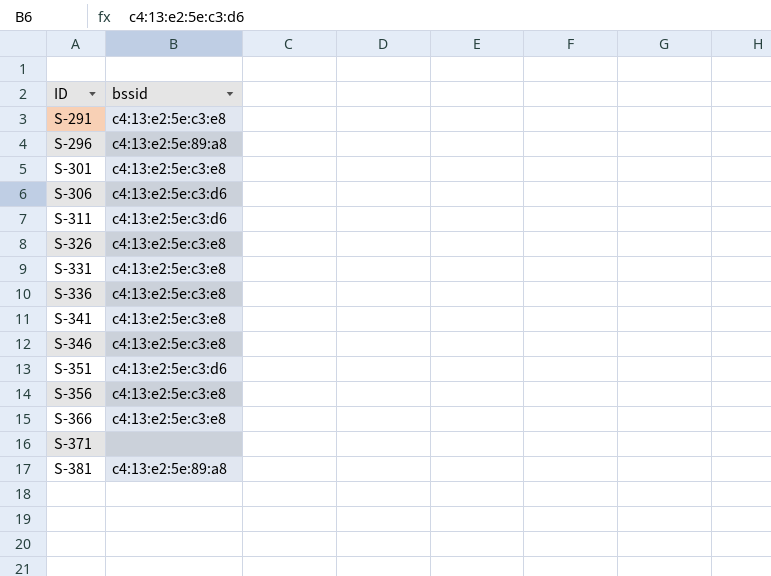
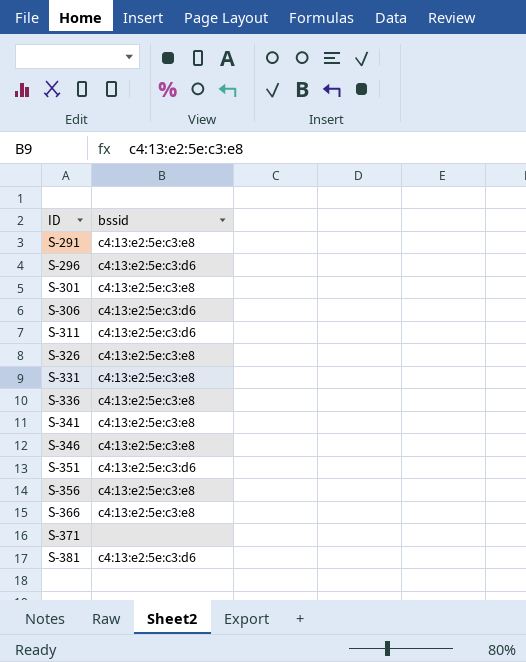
S-296 | bssid: c4:13:e2:5e:89:a8 -> c4:13:e2:5e:c3:d6
S-381 | bssid: c4:13:e2:5e:89:a8 -> c4:13:e2:5e:c3:d6

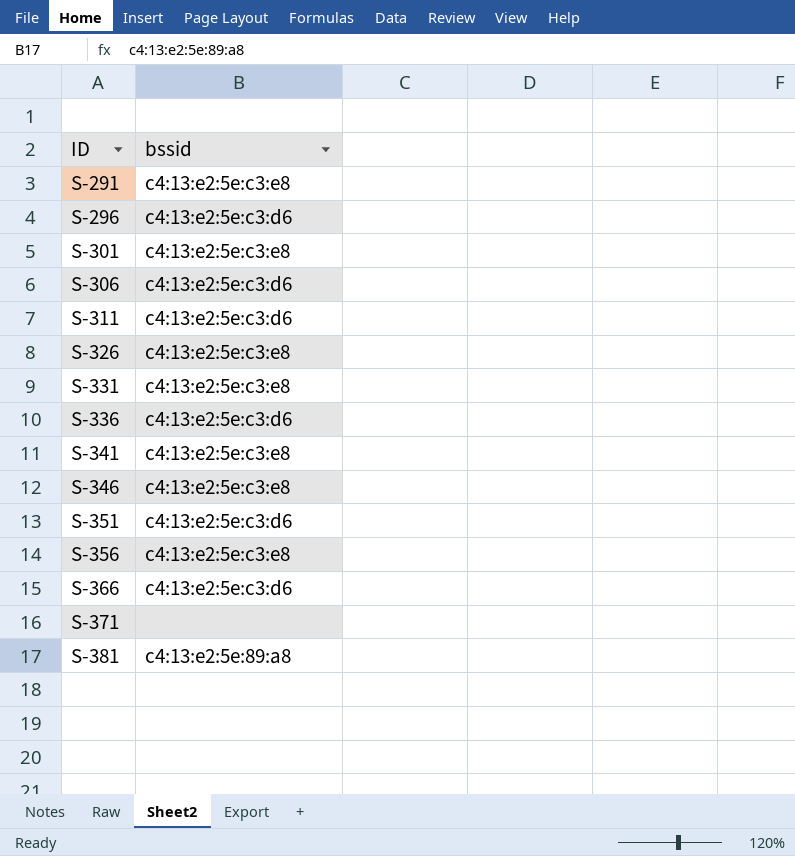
S-336 | bssid: c4:13:e2:5e:c3:e8 -> c4:13:e2:5e:c3:d6
S-366 | bssid: c4:13:e2:5e:c3:e8 -> c4:13:e2:5e:c3:d6
S-381 | bssid: c4:13:e2:5e:c3:d6 -> c4:13:e2:5e:89:a8

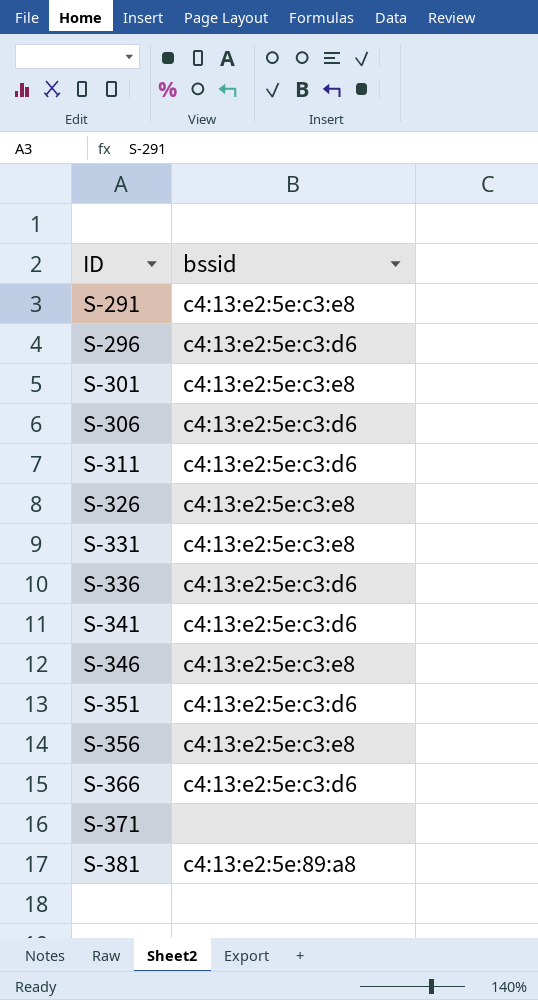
S-341 | bssid: c4:13:e2:5e:c3:e8 -> c4:13:e2:5e:c3:d6

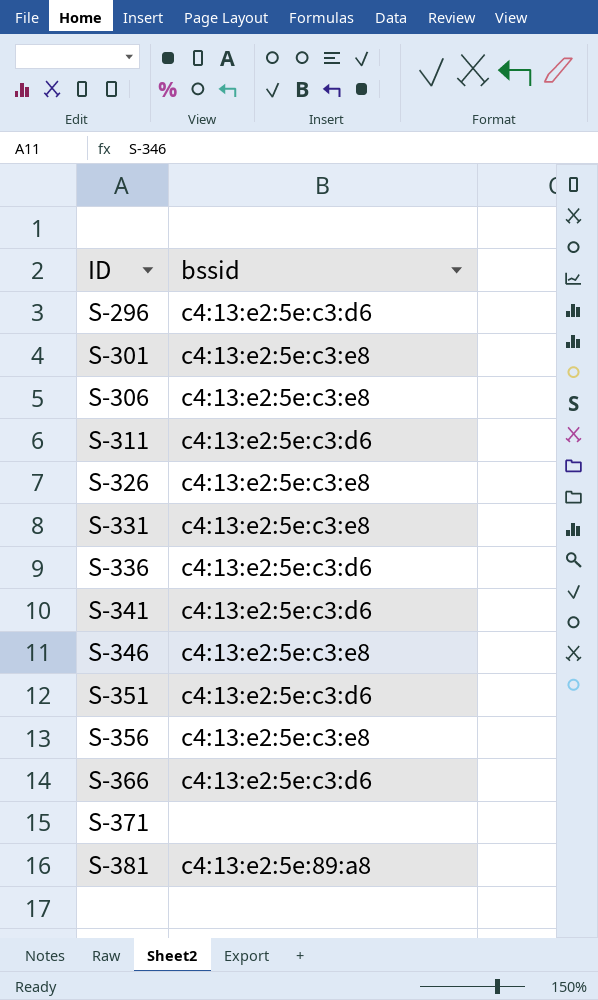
row S-291: c4:13:e2:5e:c3:e8 -> none
S-306 | bssid: c4:13:e2:5e:c3:d6 -> c4:13:e2:5e:c3:e8

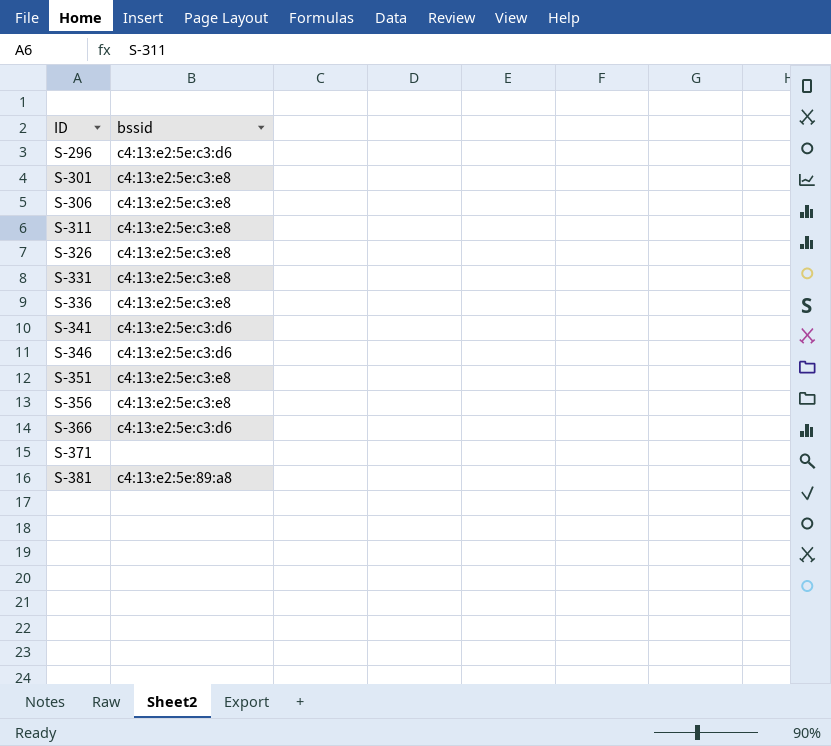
S-311 | bssid: c4:13:e2:5e:c3:d6 -> c4:13:e2:5e:c3:e8
S-336 | bssid: c4:13:e2:5e:c3:d6 -> c4:13:e2:5e:c3:e8
S-346 | bssid: c4:13:e2:5e:c3:e8 -> c4:13:e2:5e:c3:d6
S-351 | bssid: c4:13:e2:5e:c3:d6 -> c4:13:e2:5e:c3:e8

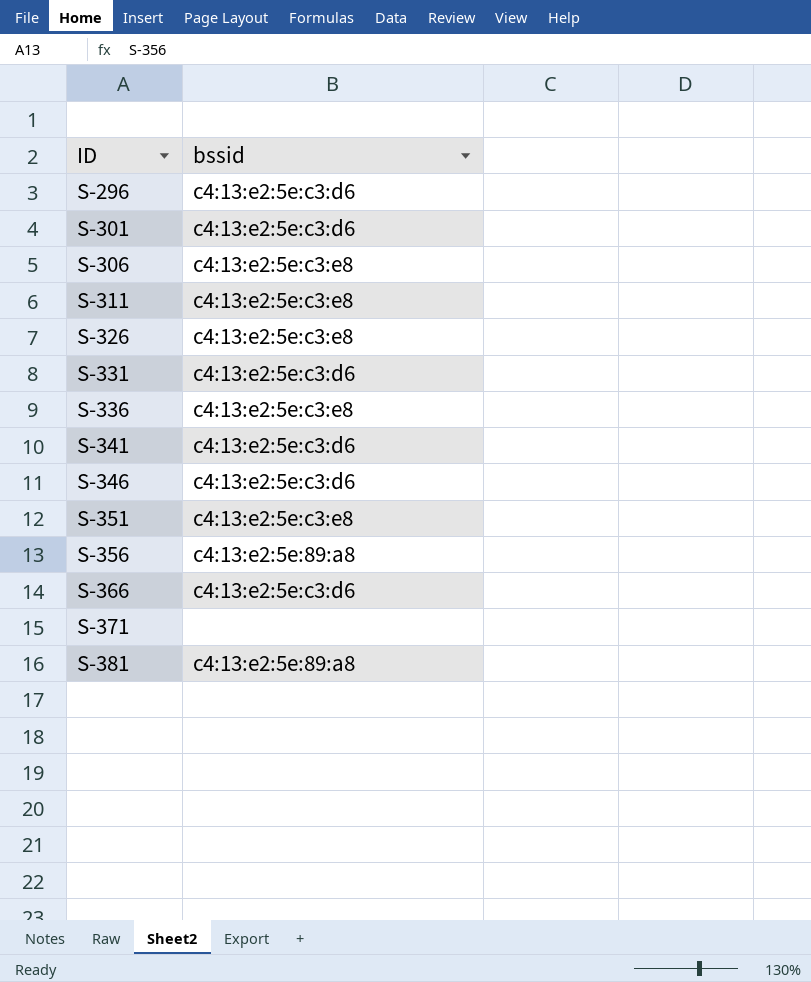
S-301 | bssid: c4:13:e2:5e:c3:e8 -> c4:13:e2:5e:c3:d6
S-331 | bssid: c4:13:e2:5e:c3:e8 -> c4:13:e2:5e:c3:d6
S-356 | bssid: c4:13:e2:5e:c3:e8 -> c4:13:e2:5e:89:a8

